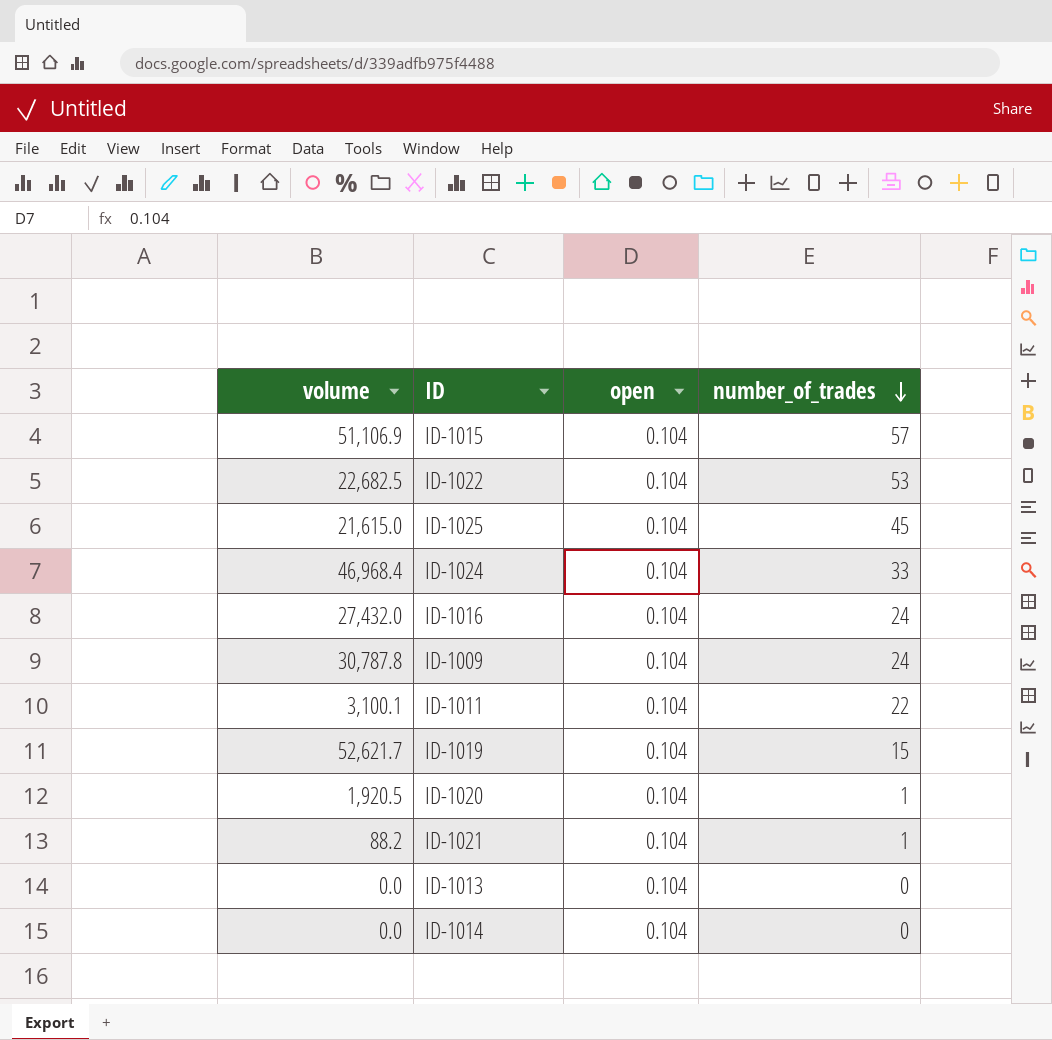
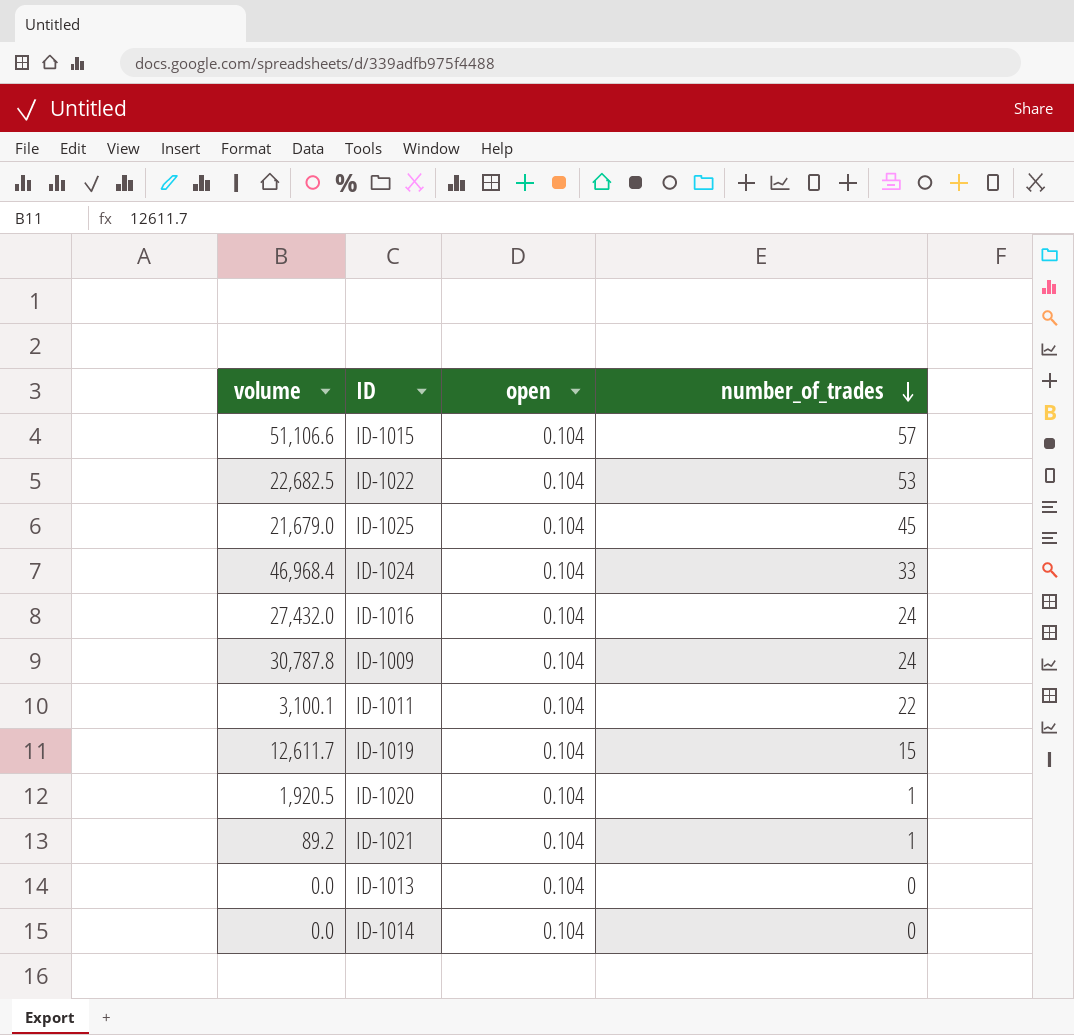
ID-1015 | volume: 51,106.9 -> 51,106.6
ID-1025 | volume: 21,615.0 -> 21,679.0
ID-1019 | volume: 52,621.7 -> 12,611.7
ID-1021 | volume: 88.2 -> 89.2

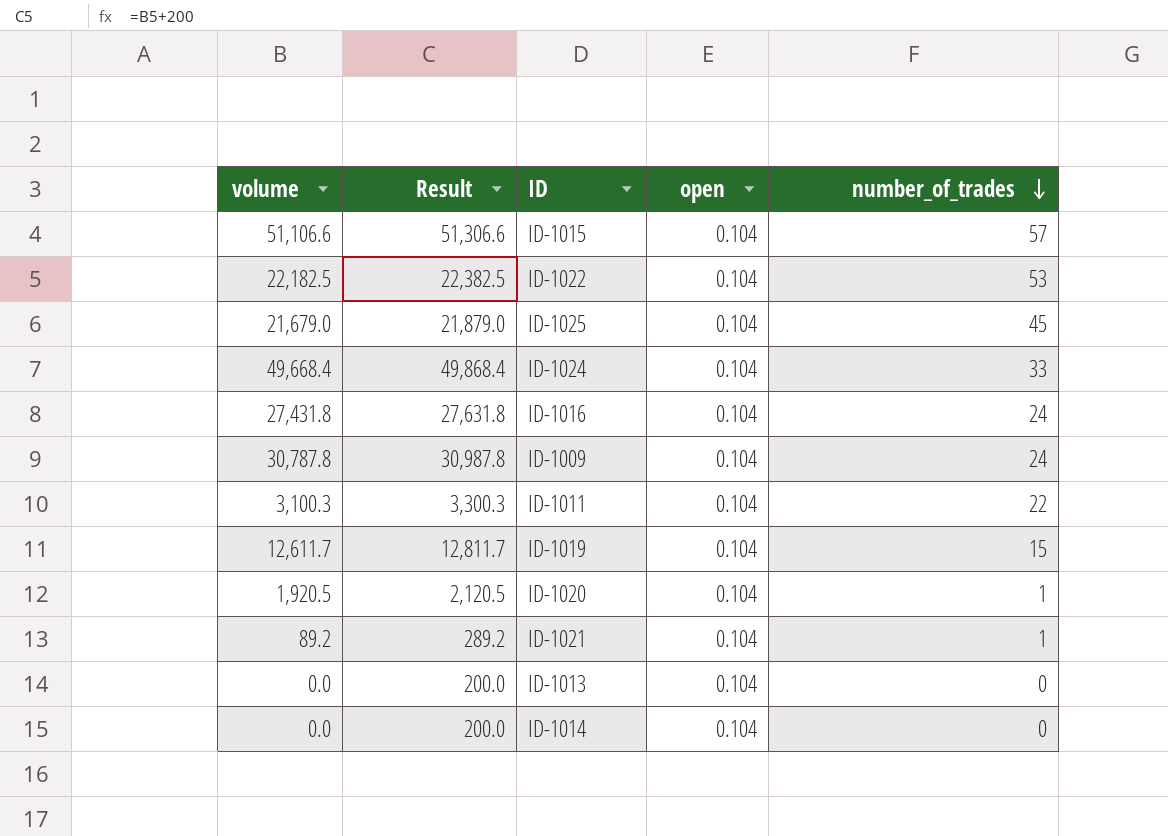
column Result | formula: none -> [volume] + 200
ID-1022 | volume: 22,682.5 -> 22,182.5
ID-1024 | volume: 46,968.4 -> 49,668.4
ID-1016 | volume: 27,432.0 -> 27,431.8
ID-1011 | volume: 3,100.1 -> 3,100.3

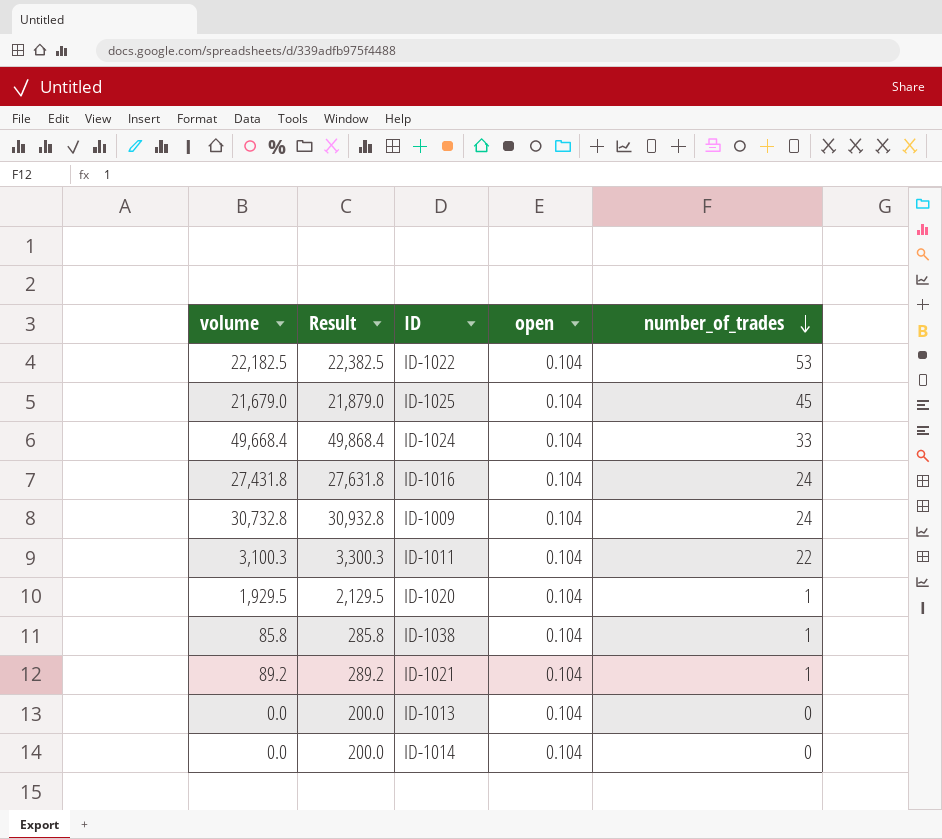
row ID-1015: 51,106.6 | 51,306.6 | 0.104 | 57 -> none
row ID-1019: 12,611.7 | 12,811.7 | 0.104 | 15 -> none
ID-1009 | volume: 30,787.8 -> 30,732.8
ID-1009 | Result: 30,987.8 -> 30,932.8
ID-1020 | volume: 1,920.5 -> 1,929.5
ID-1020 | Result: 2,120.5 -> 2,129.5
row ID-1038: none -> 85.8 | 285.8 | 0.104 | 1

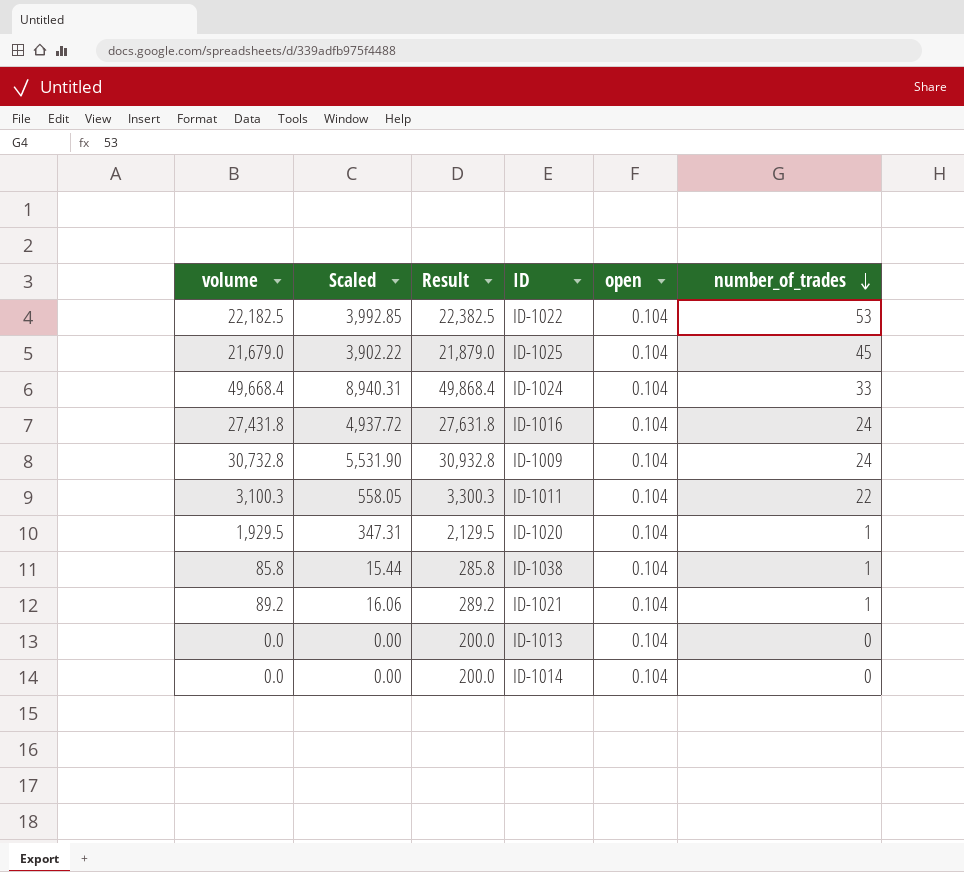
column Scaled | formula: none -> [volume] * 0.18

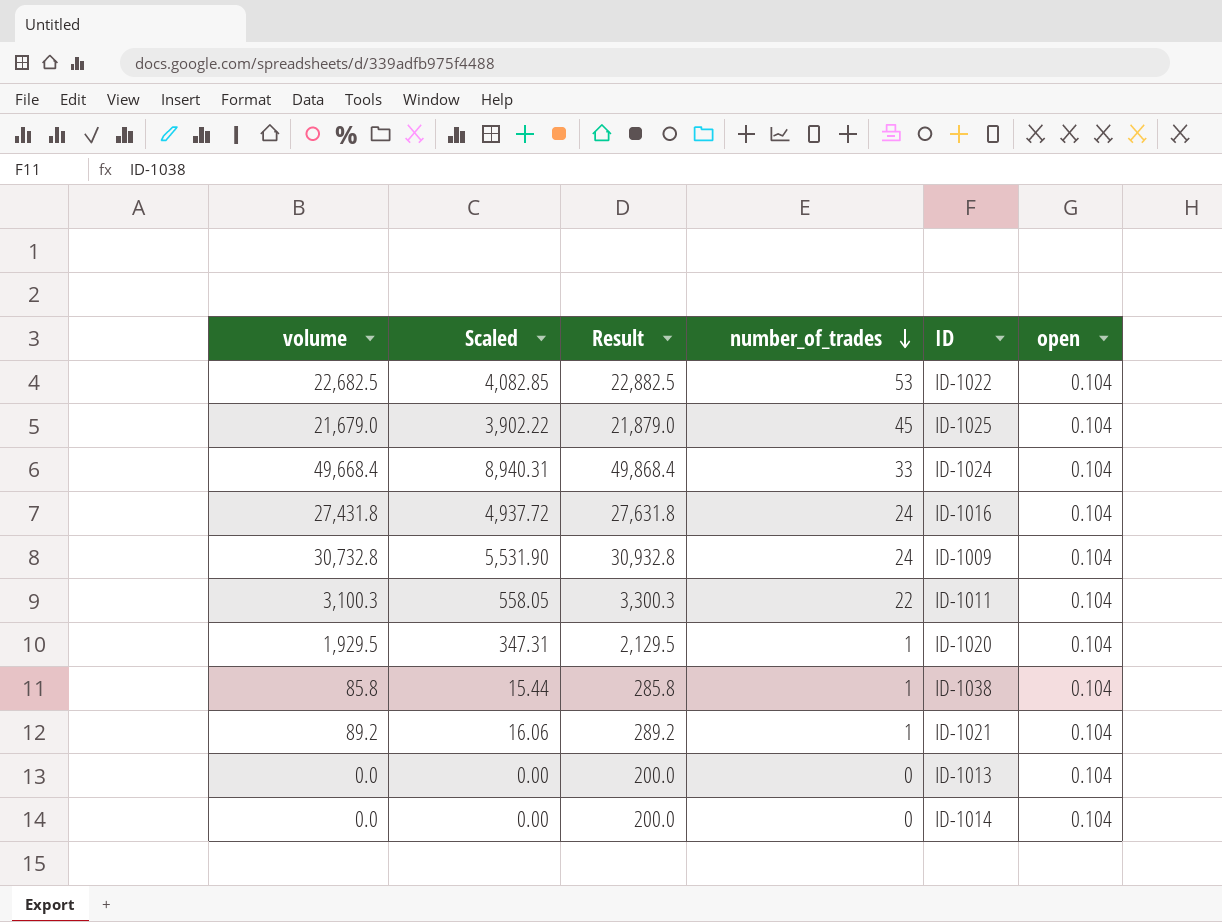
column number_of_trades | position: 6 -> 4
ID-1022 | volume: 22,182.5 -> 22,682.5
ID-1022 | Scaled: 3,992.85 -> 4,082.85
ID-1022 | Result: 22,382.5 -> 22,882.5

